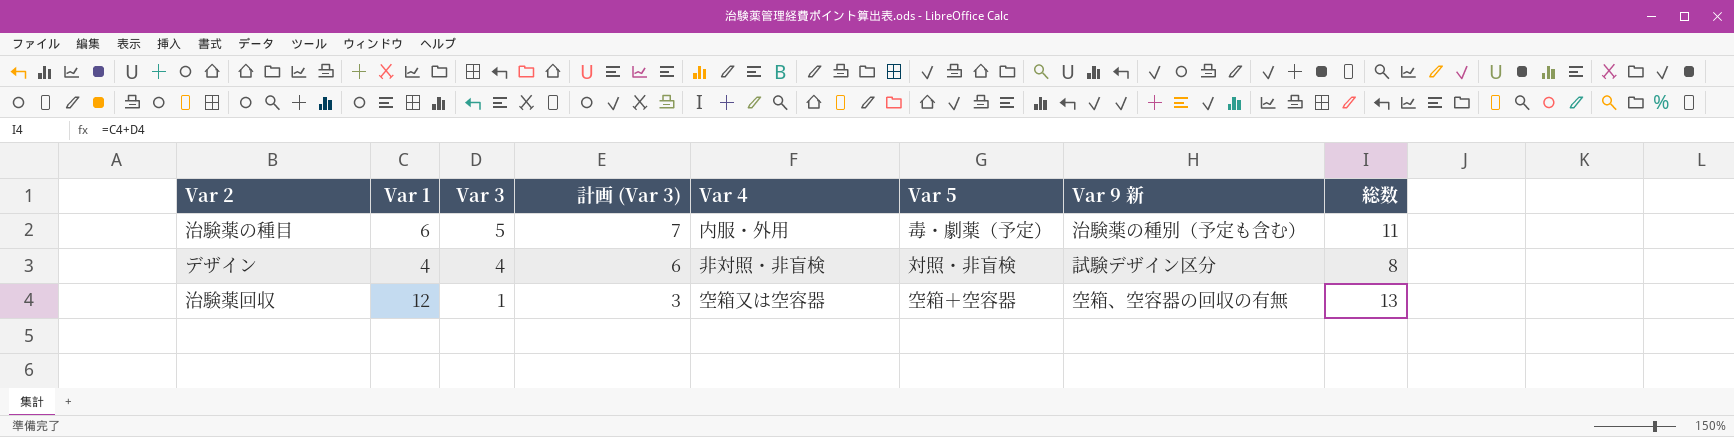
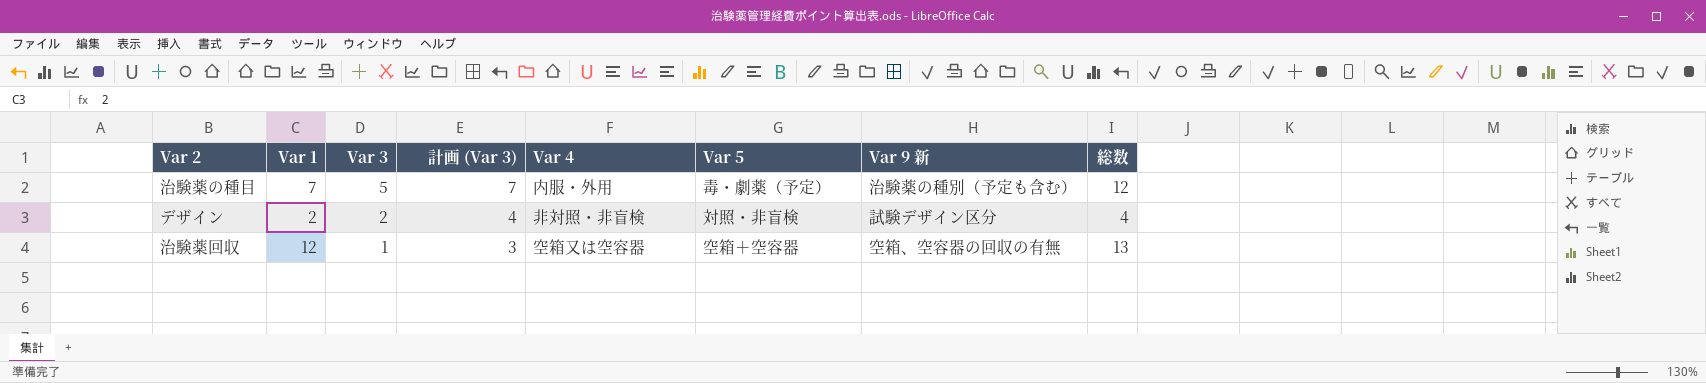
治験薬の種目 | Var 1: 6 -> 7
治験薬の種目 | 総数: 11 -> 12
デザイン | Var 1: 4 -> 2
デザイン | Var 3: 4 -> 2
デザイン | 計画 (Var 3): 6 -> 4
デザイン | 総数: 8 -> 4

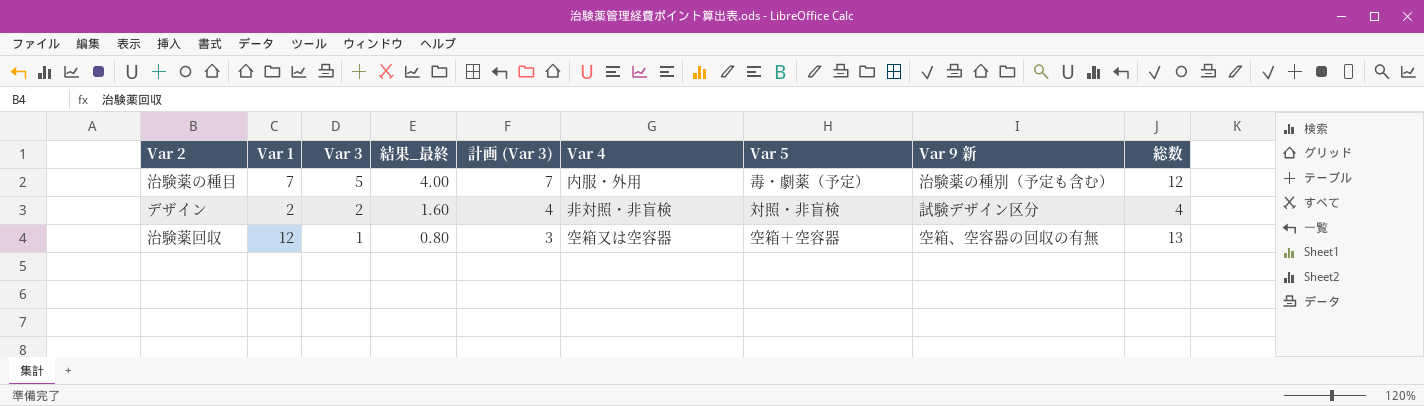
column 結果_最終 | formula: none -> [Var 3] * 0.8

